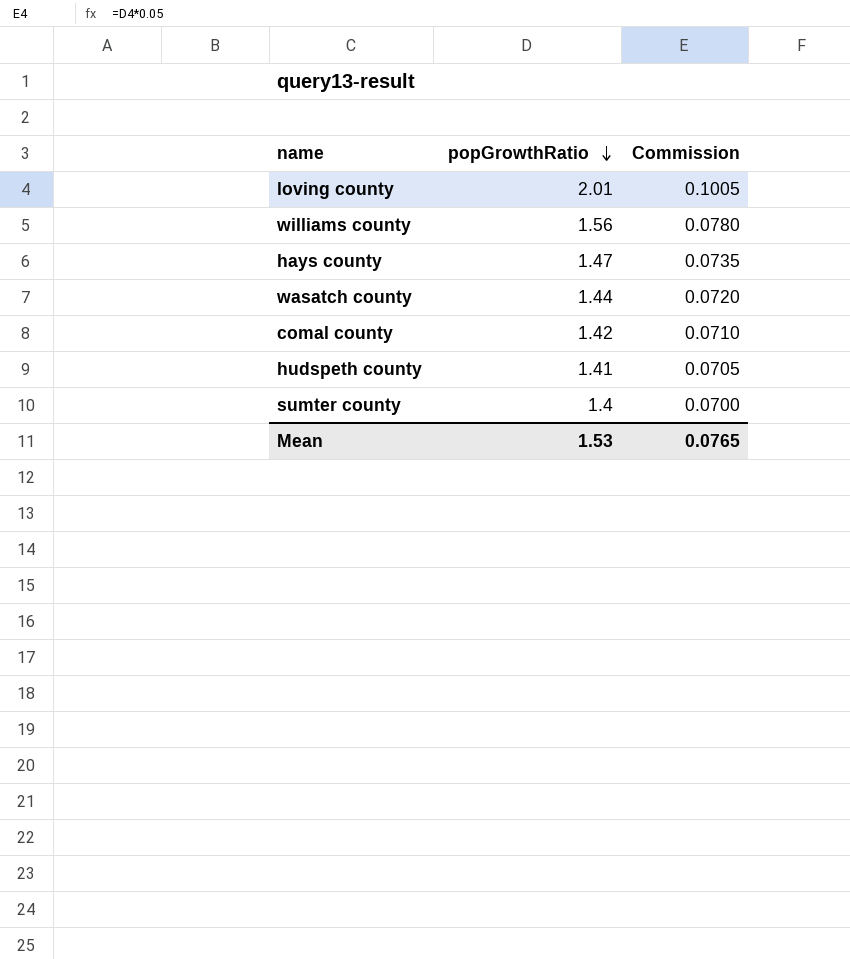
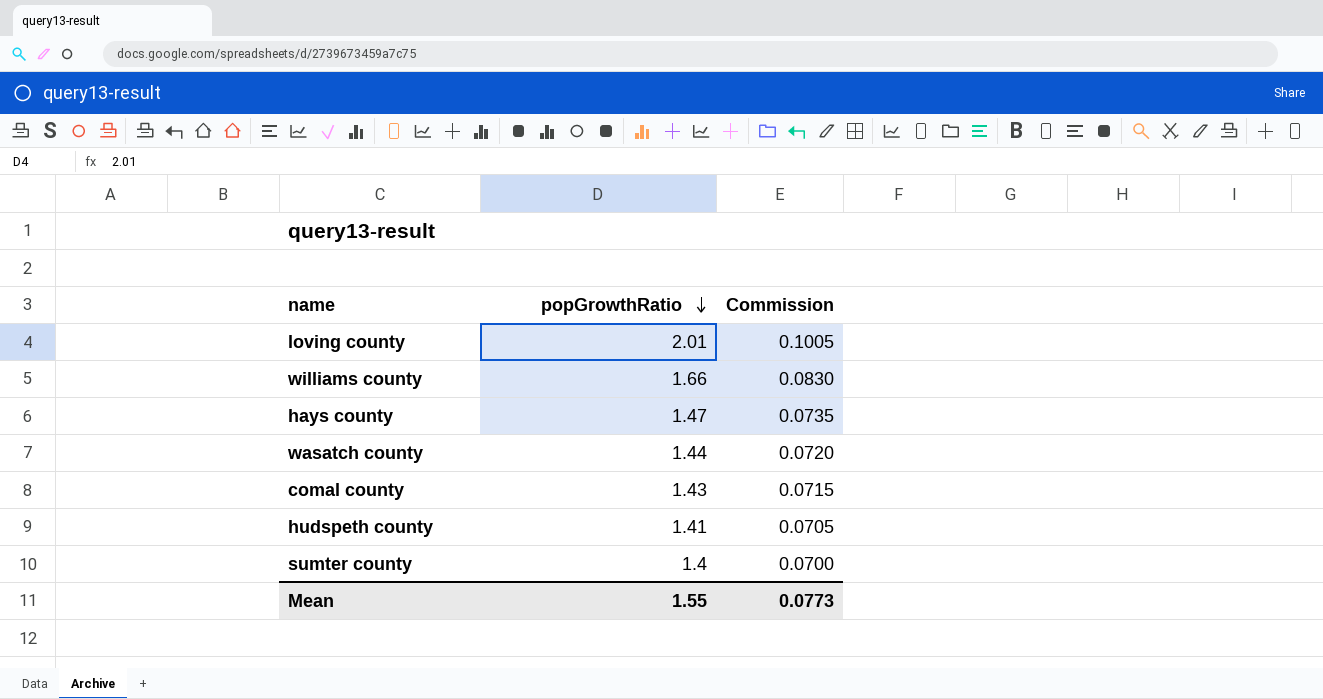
williams county | popGrowthRatio: 1.56 -> 1.66
williams county | Commission: 0.0780 -> 0.0830
comal county | popGrowthRatio: 1.42 -> 1.43
comal county | Commission: 0.0710 -> 0.0715
Mean | popGrowthRatio: 1.53 -> 1.55
Mean | Commission: 0.0765 -> 0.0773

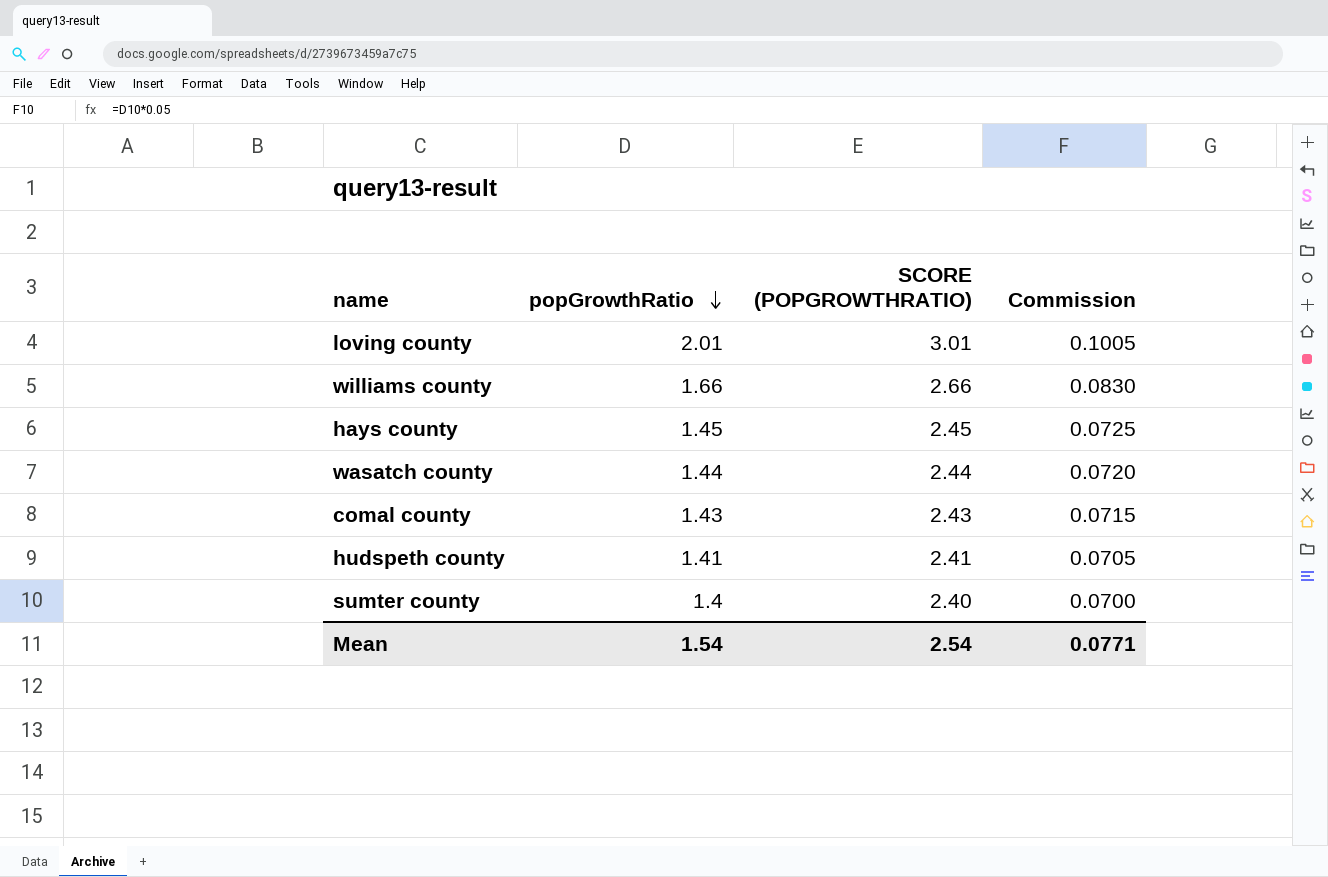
column SCORE (POPGROWTHRATIO) | formula: none -> [popGrowthRatio] + 1
hays county | popGrowthRatio: 1.47 -> 1.45
hays county | Commission: 0.0735 -> 0.0725
Mean | popGrowthRatio: 1.55 -> 1.54
Mean | Commission: 0.0773 -> 0.0771

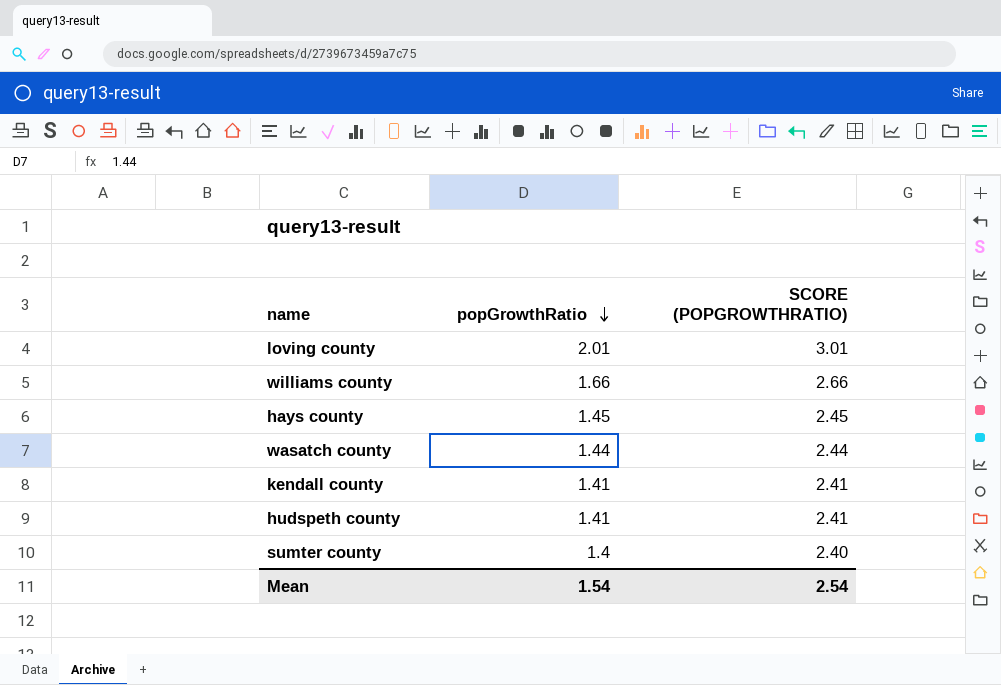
column Commission | formula: [popGrowthRatio] * 0.05 -> none
row comal county: 1.43 | 2.43 | 0.0715 -> none
row kendall county: none -> 1.41 | 2.41

